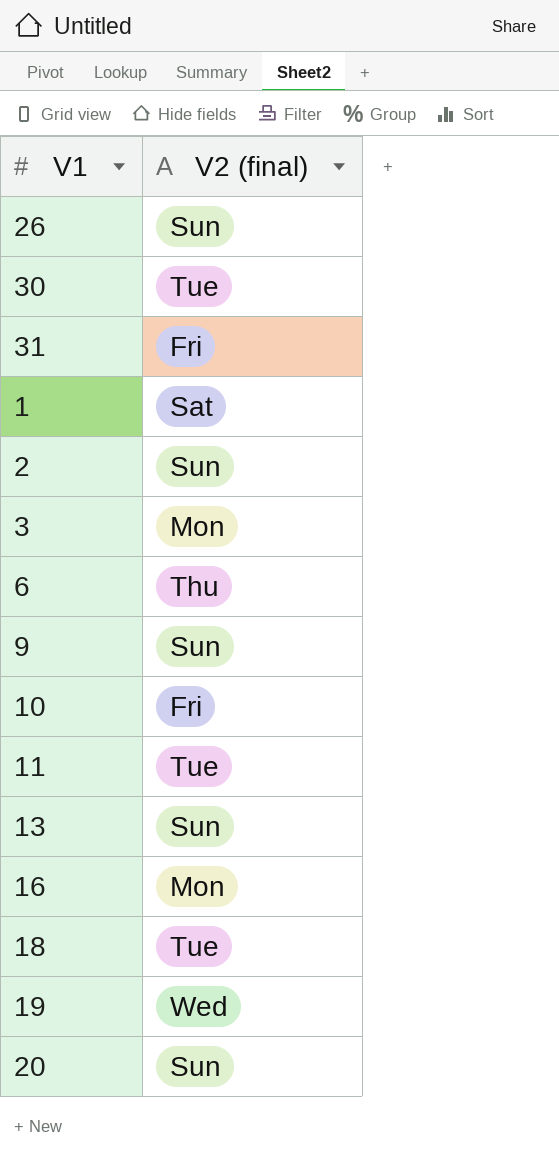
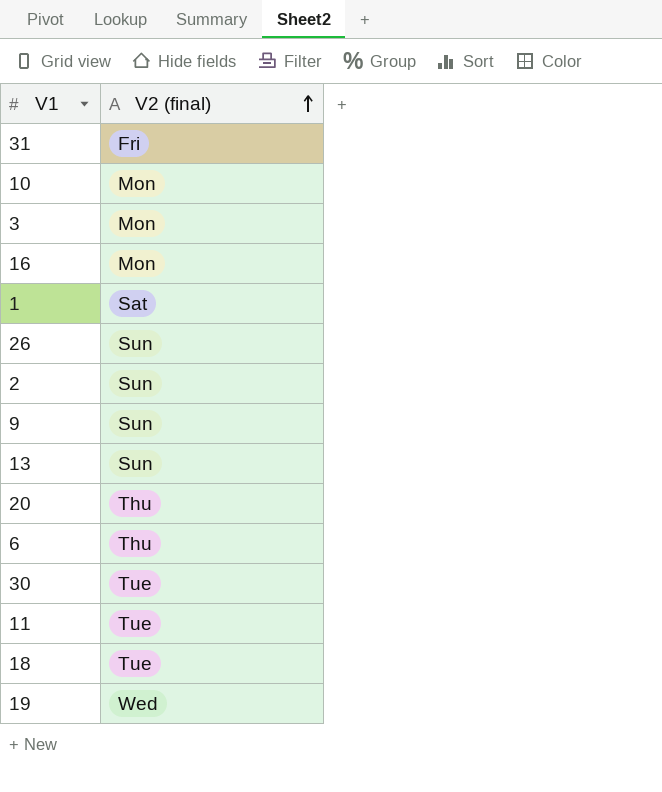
row order: none -> V2 (final) ascending
10 | V2 (final): Fri -> Mon
20 | V2 (final): Sun -> Thu

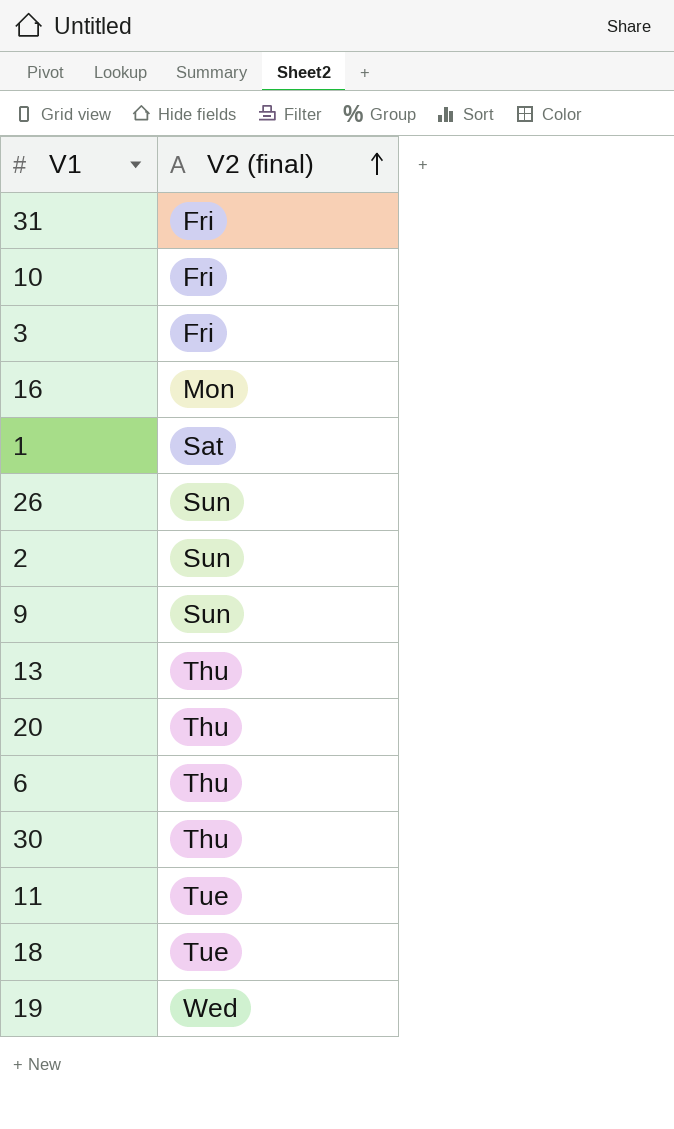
10 | V2 (final): Mon -> Fri
3 | V2 (final): Mon -> Fri
13 | V2 (final): Sun -> Thu
30 | V2 (final): Tue -> Thu

